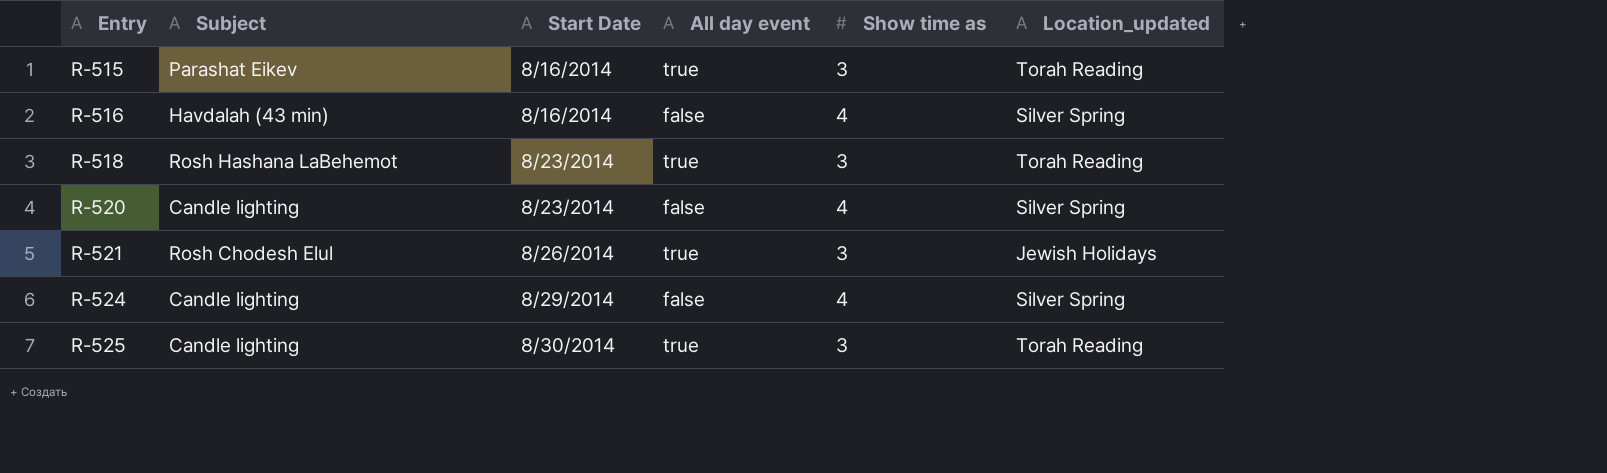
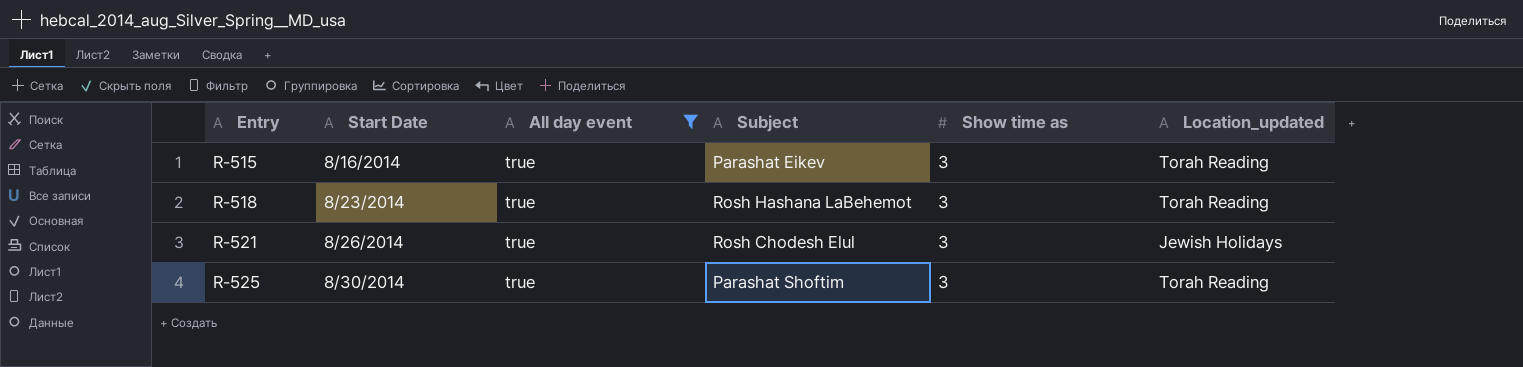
filter: none -> All day event = true
column Subject | position: 2 -> 4
R-525 | Subject: Candle lighting -> Parashat Shoftim

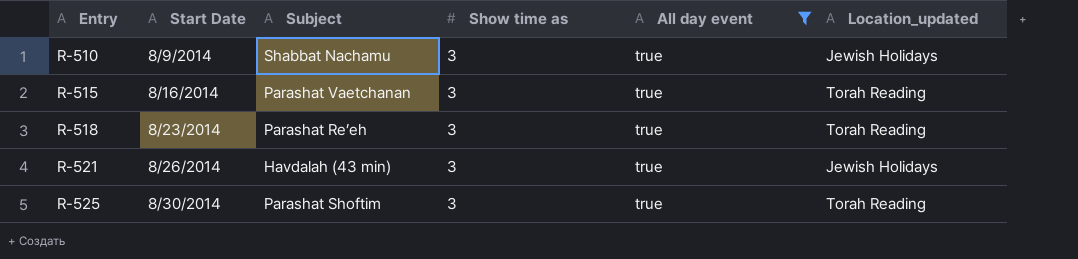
column All day event | position: 3 -> 5
row R-510: none -> 8/9/2014 | Shabbat Nachamu | 3 | true | Jewish Holidays
R-515 | Subject: Parashat Eikev -> Parashat Vaetchanan
R-518 | Subject: Rosh Hashana LaBehemot -> Parashat Re’eh
R-521 | Subject: Rosh Chodesh Elul -> Havdalah (43 min)

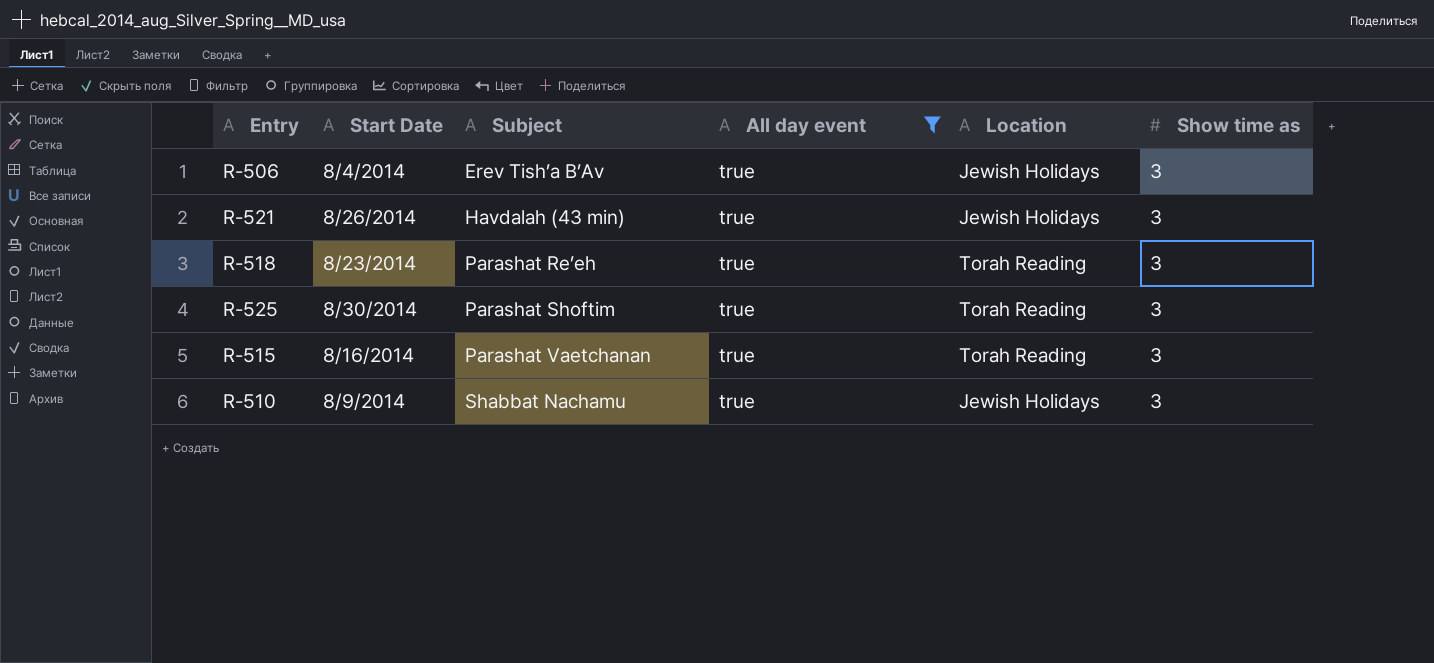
row order: Entry ascending -> Subject ascending
column name: Location_updated -> Location
column Show time as | position: 4 -> 6
row R-506: none -> 8/4/2014 | Erev Tish’a B’Av | true | Jewish Holidays | 3

